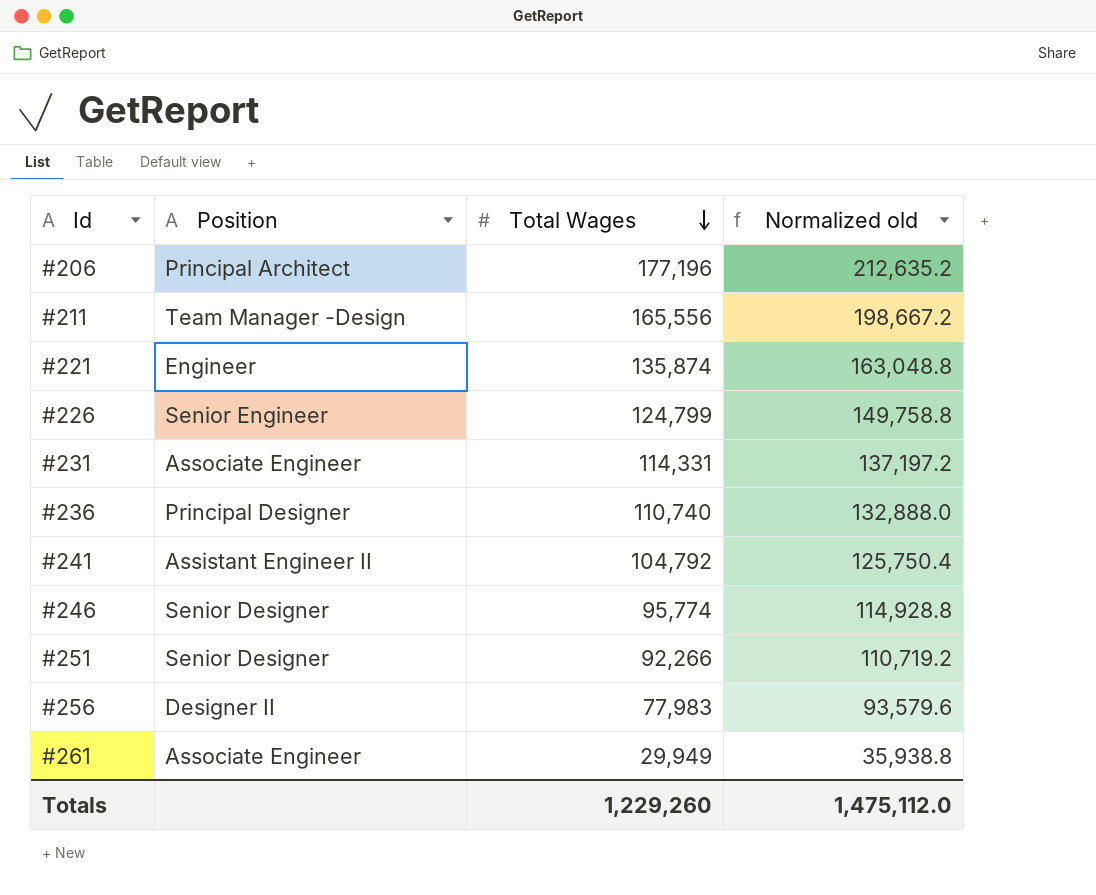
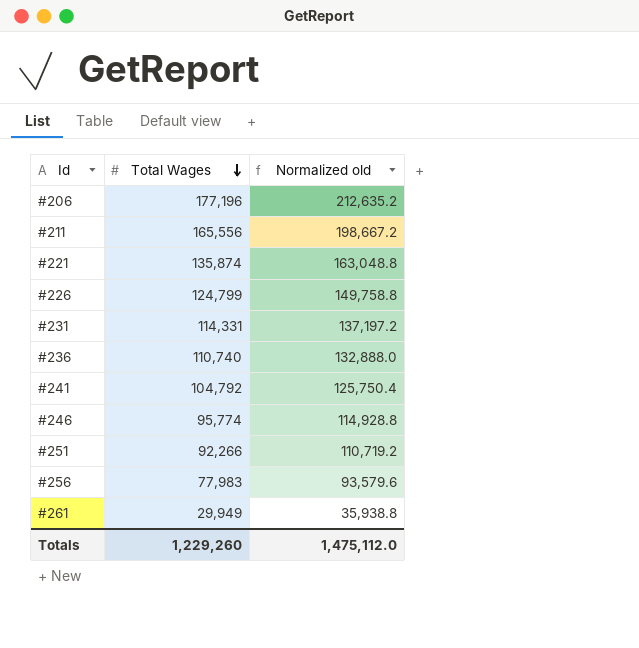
column Position | position: 2 -> none

